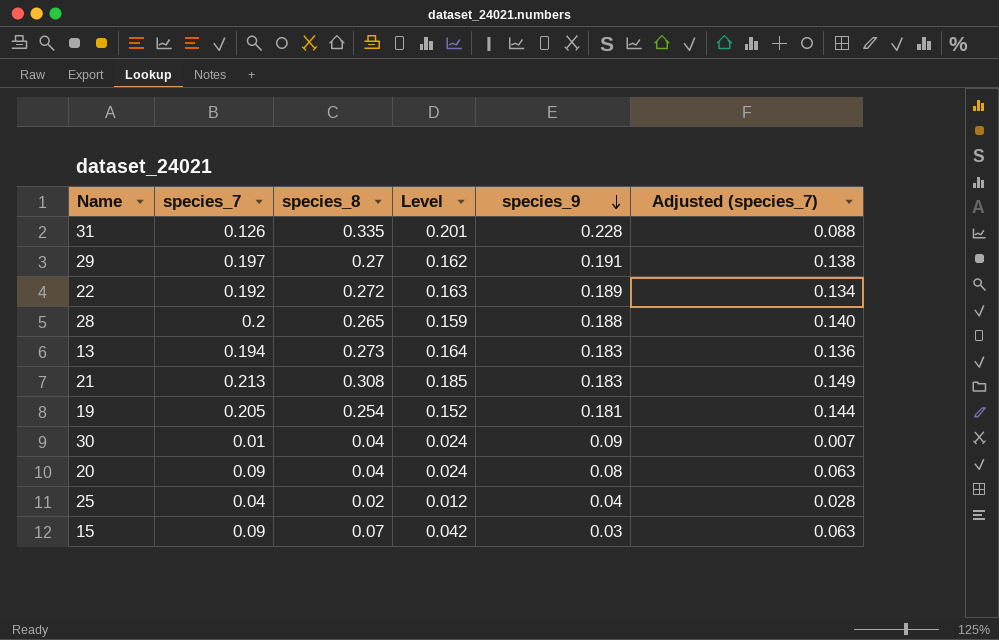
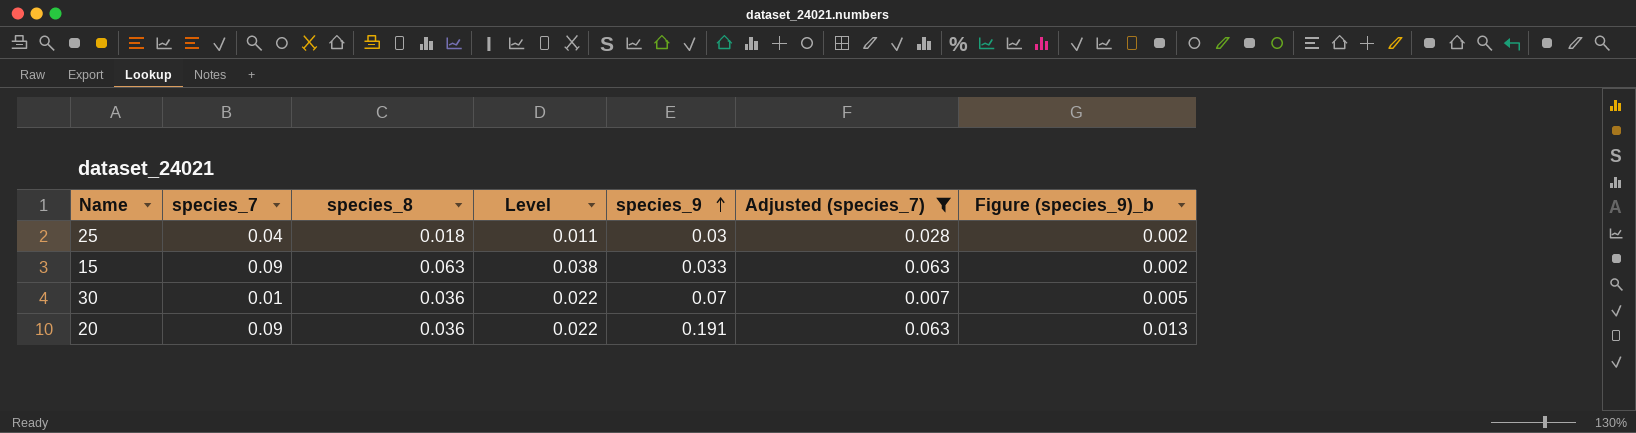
filter: none -> Adjusted (species_7) <= 0.063
row order: species_9 descending -> species_9 ascending
column Figure (species_9)_b | formula: none -> [species_9] * 0.07
25 | species_8: 0.02 -> 0.018
25 | Level: 0.012 -> 0.011
25 | species_9: 0.04 -> 0.03
15 | species_8: 0.07 -> 0.063
15 | Level: 0.042 -> 0.038
15 | species_9: 0.03 -> 0.033
30 | species_8: 0.04 -> 0.036
30 | Level: 0.024 -> 0.022
30 | species_9: 0.09 -> 0.07
20 | species_8: 0.04 -> 0.036
20 | Level: 0.024 -> 0.022
20 | species_9: 0.08 -> 0.191

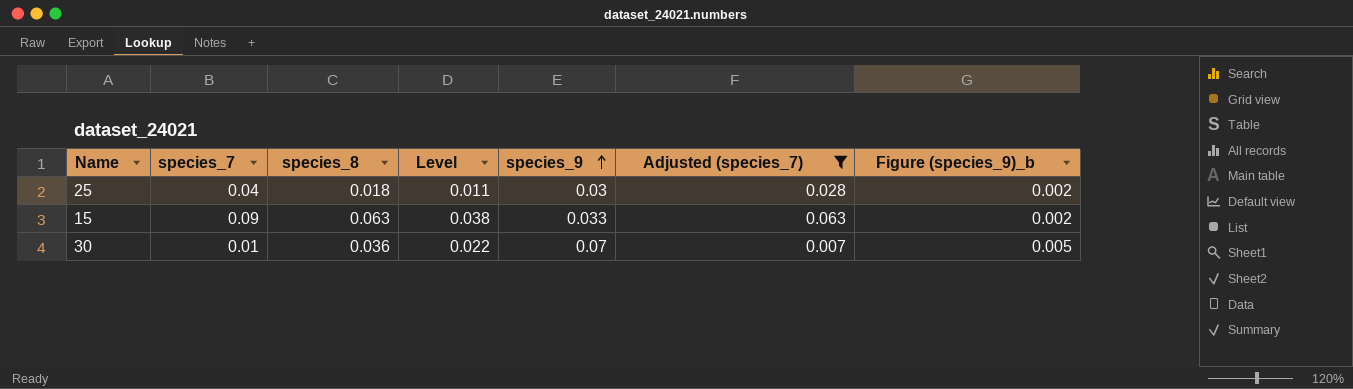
row 20: 0.09 | 0.036 | 0.022 | 0.191 | 0.063 | 0.013 -> none

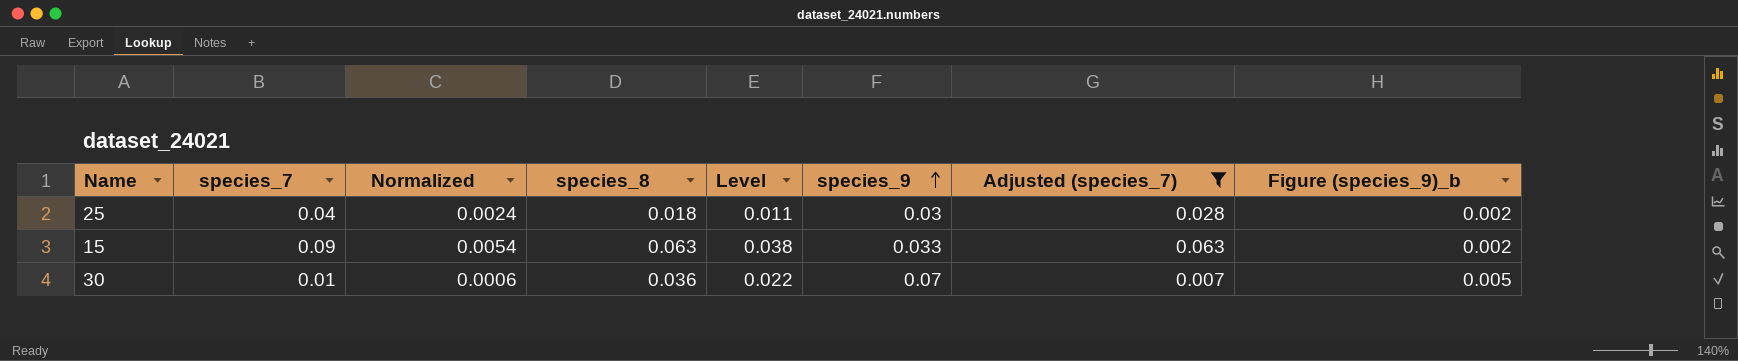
column Normalized | formula: none -> [species_7] * 0.06

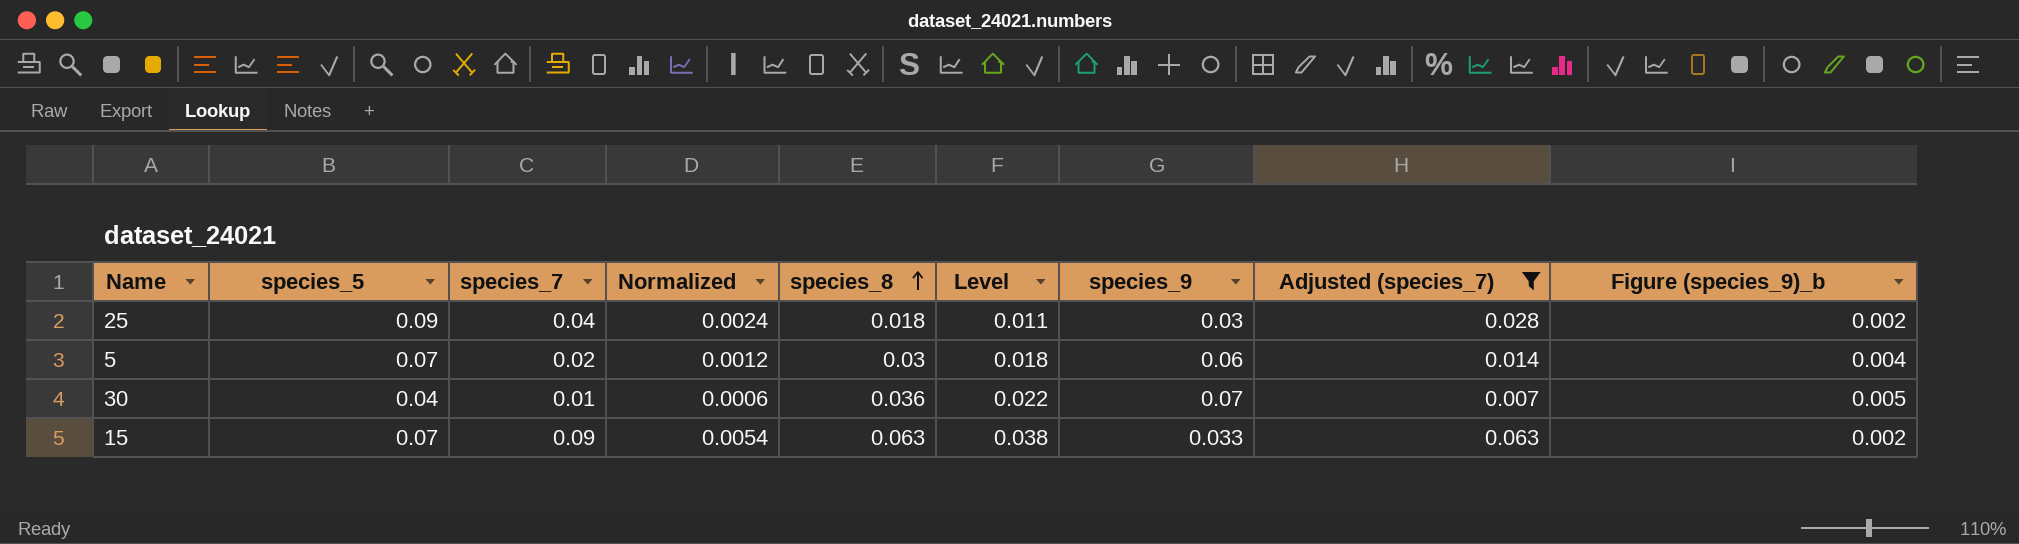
row order: species_9 ascending -> species_8 ascending
column species_5 | position: none -> 2
row 5: none -> 0.07 | 0.02 | 0.0012 | 0.03 | 0.018 | 0.06 | 0.014 | 0.004

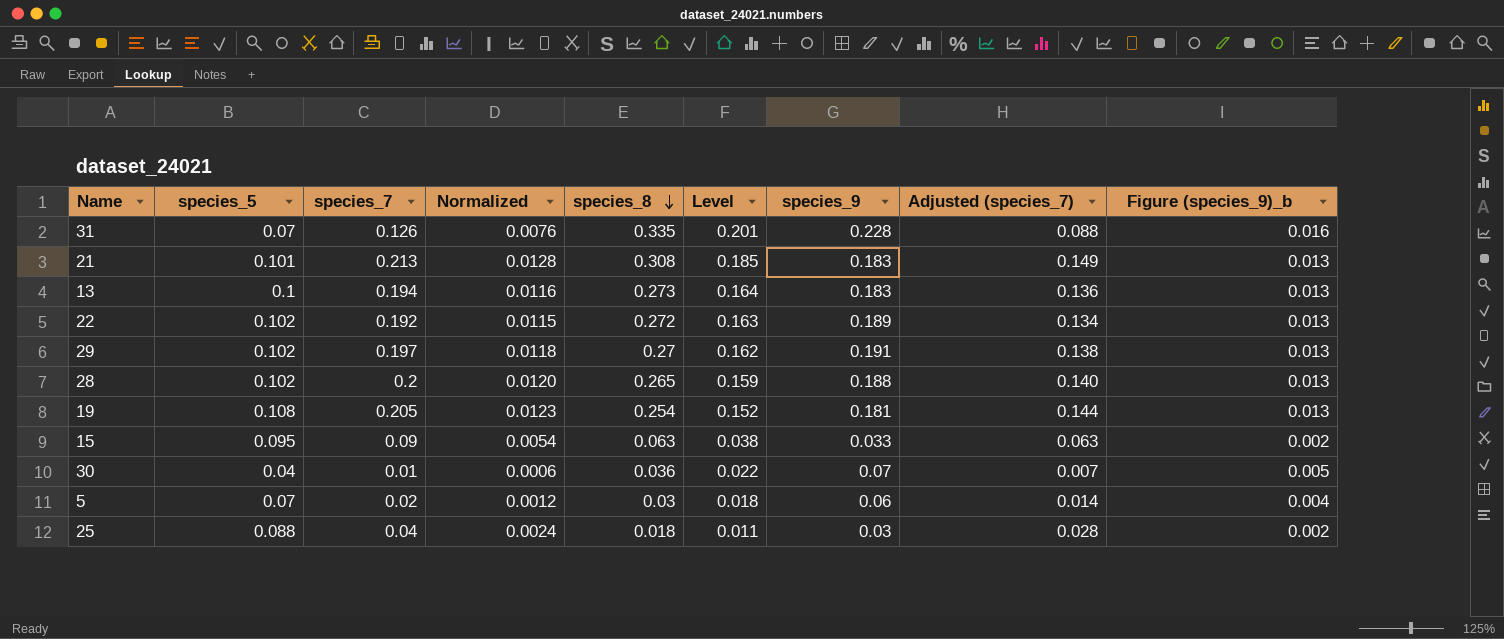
filter: Adjusted (species_7) <= 0.063 -> none
row order: species_8 ascending -> species_8 descending
15 | species_5: 0.07 -> 0.095
25 | species_5: 0.09 -> 0.088

